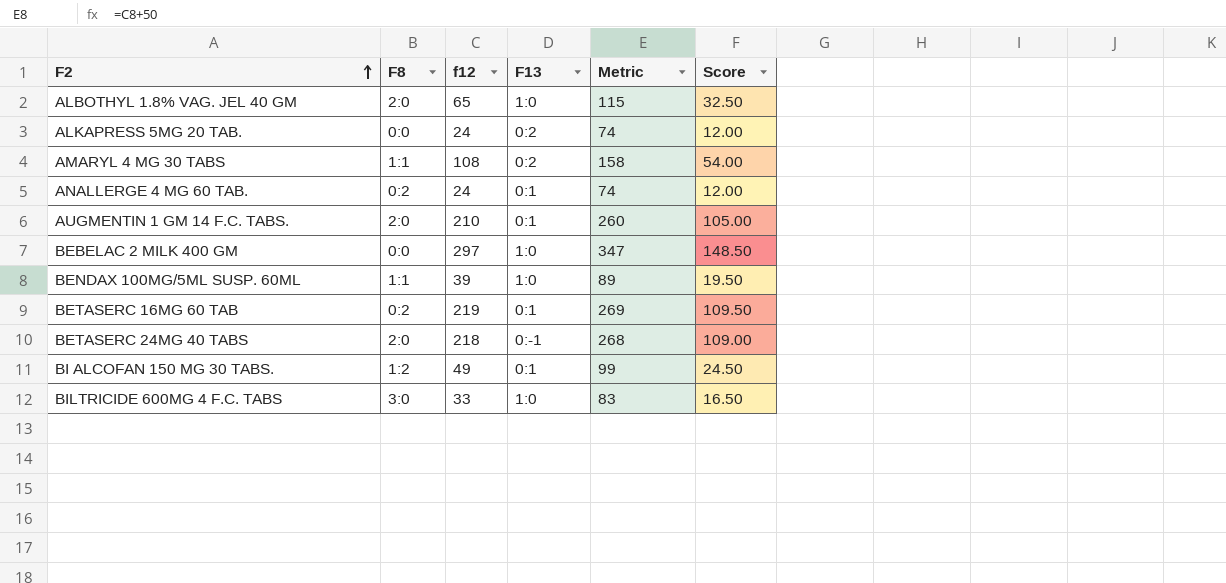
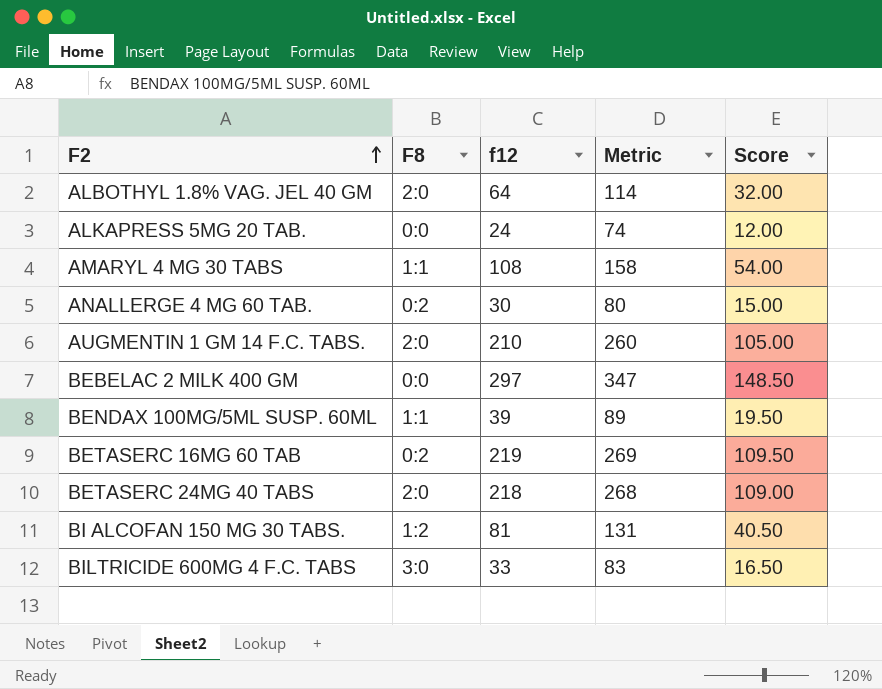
column F13 | position: 4 -> none
ALBOTHYL 1.8% VAG. JEL 40 GM | f12: 65 -> 64
ALBOTHYL 1.8% VAG. JEL 40 GM | Metric: 115 -> 114
ALBOTHYL 1.8% VAG. JEL 40 GM | Score: 32.50 -> 32.00
ANALLERGE 4 MG 60 TAB. | f12: 24 -> 30
ANALLERGE 4 MG 60 TAB. | Metric: 74 -> 80
ANALLERGE 4 MG 60 TAB. | Score: 12.00 -> 15.00
BI ALCOFAN 150 MG 30 TABS. | f12: 49 -> 81
BI ALCOFAN 150 MG 30 TABS. | Metric: 99 -> 131
BI ALCOFAN 150 MG 30 TABS. | Score: 24.50 -> 40.50

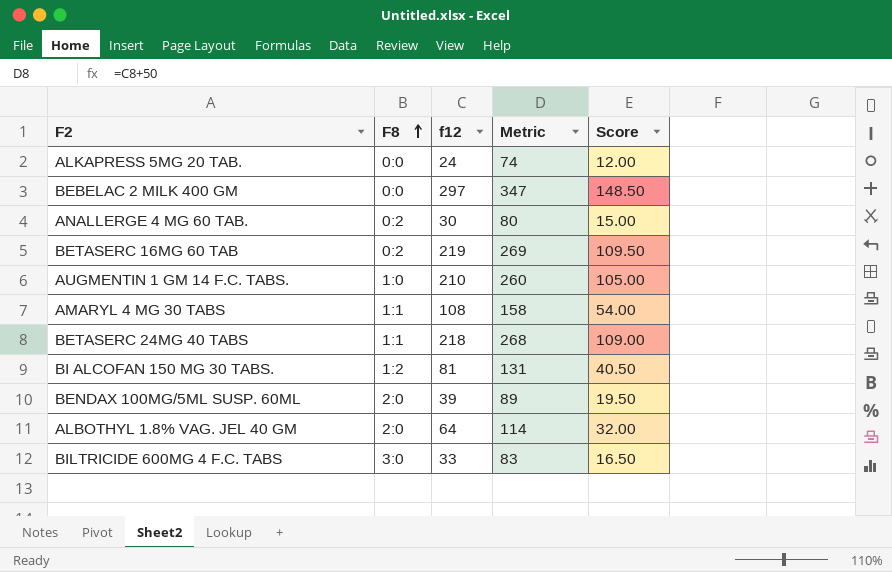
row order: F2 ascending -> F8 ascending
AUGMENTIN 1 GM 14 F.C. TABS. | F8: 2:0 -> 1:0
BETASERC 24MG 40 TABS | F8: 2:0 -> 1:1
BENDAX 100MG/5ML SUSP. 60ML | F8: 1:1 -> 2:0

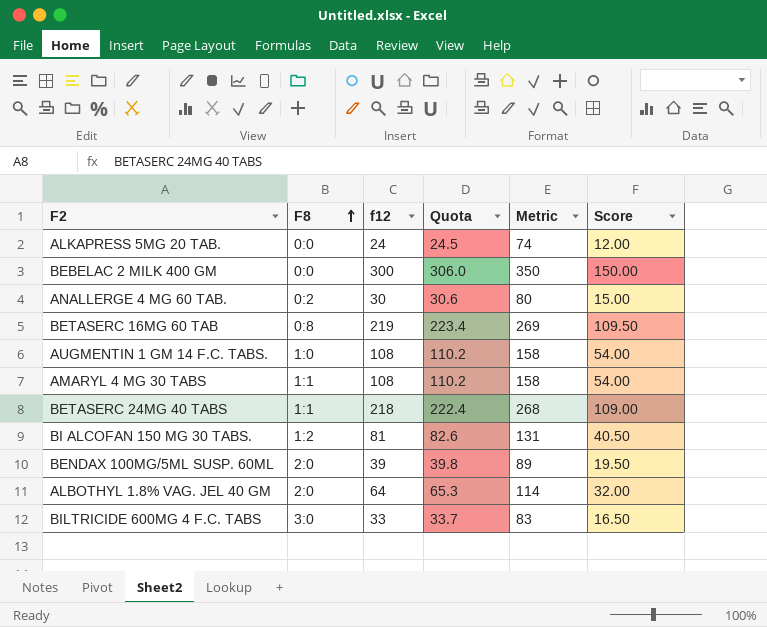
column Quota | formula: none -> [f12] * 1.02
BEBELAC 2 MILK 400 GM | f12: 297 -> 300
BEBELAC 2 MILK 400 GM | Metric: 347 -> 350
BEBELAC 2 MILK 400 GM | Score: 148.50 -> 150.00
BETASERC 16MG 60 TAB | F8: 0:2 -> 0:8
AUGMENTIN 1 GM 14 F.C. TABS. | f12: 210 -> 108
AUGMENTIN 1 GM 14 F.C. TABS. | Metric: 260 -> 158
AUGMENTIN 1 GM 14 F.C. TABS. | Score: 105.00 -> 54.00

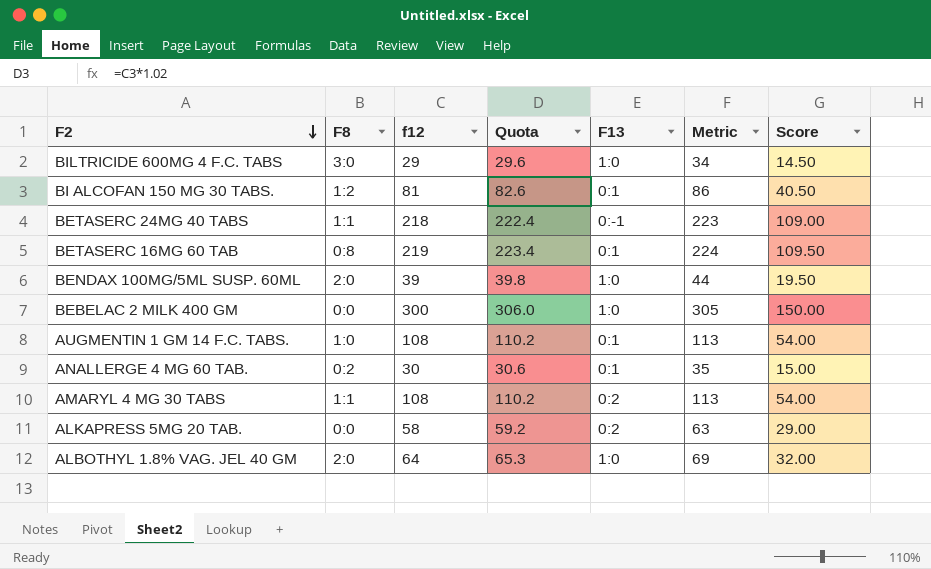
row order: F8 ascending -> F2 descending
column F13 | position: none -> 5
column Metric | formula: [f12] + 50 -> [f12] + 5
BILTRICIDE 600MG 4 F.C. TABS | f12: 33 -> 29
BILTRICIDE 600MG 4 F.C. TABS | Quota: 33.7 -> 29.6
BILTRICIDE 600MG 4 F.C. TABS | Score: 16.50 -> 14.50
ALKAPRESS 5MG 20 TAB. | f12: 24 -> 58
ALKAPRESS 5MG 20 TAB. | Quota: 24.5 -> 59.2
ALKAPRESS 5MG 20 TAB. | Score: 12.00 -> 29.00

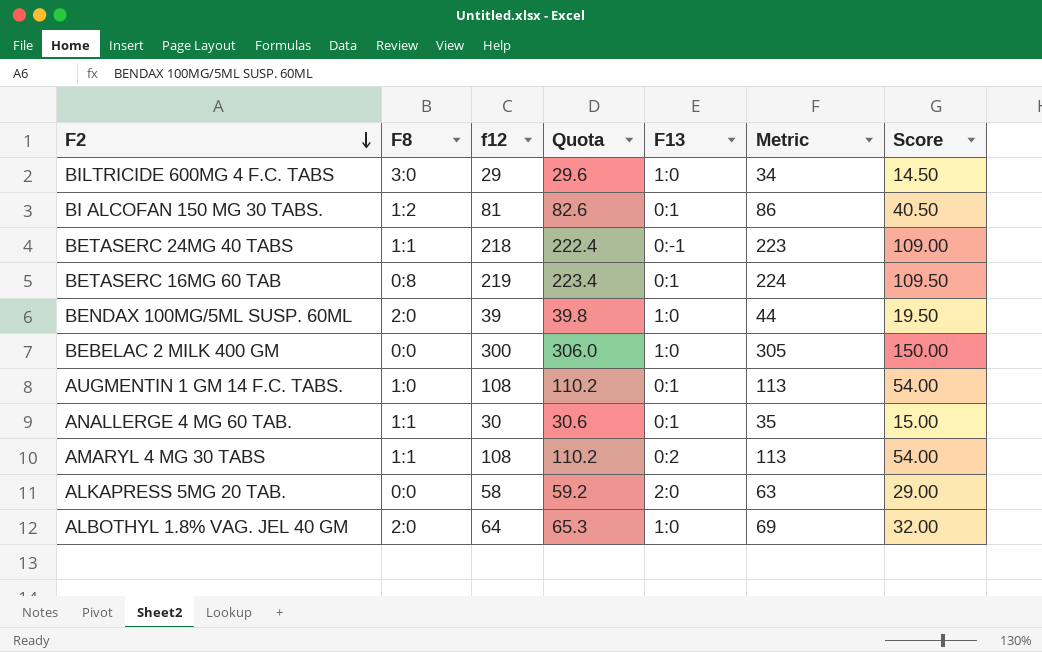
ANALLERGE 4 MG 60 TAB. | F8: 0:2 -> 1:1
ALKAPRESS 5MG 20 TAB. | F13: 0:2 -> 2:0

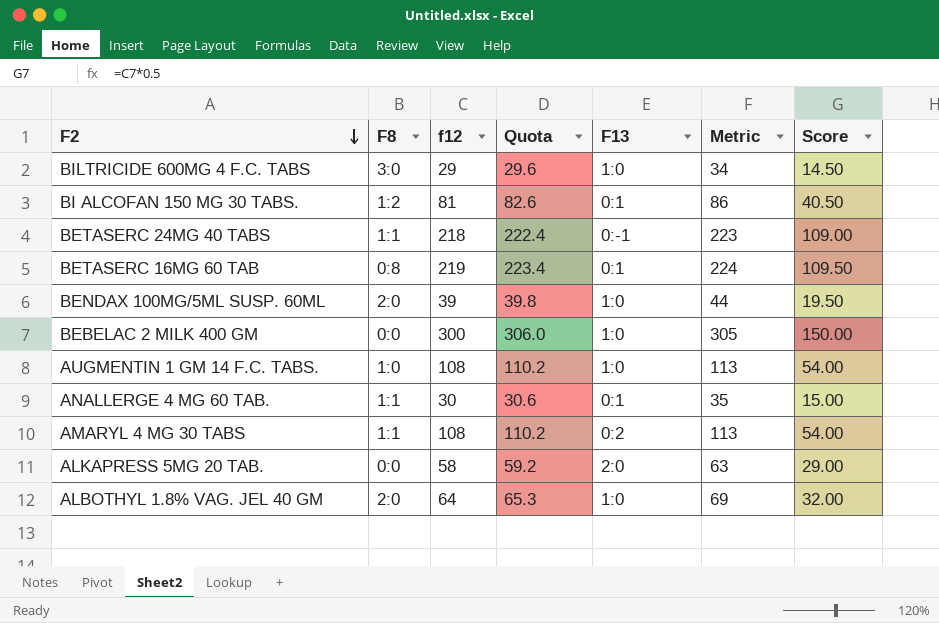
AUGMENTIN 1 GM 14 F.C. TABS. | F13: 0:1 -> 1:0

